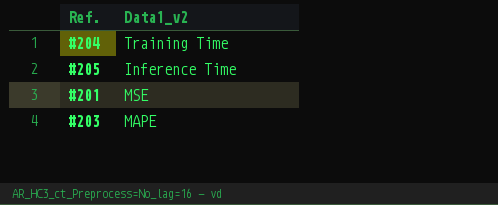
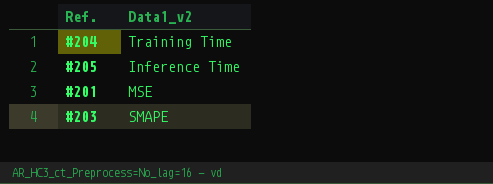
#203 | Data1_v2: MAPE -> SMAPE

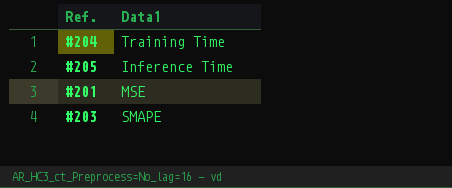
column name: Data1_v2 -> Data1

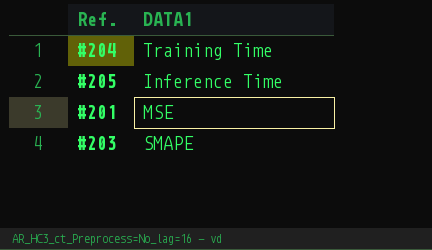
column name: Data1 -> DATA1

